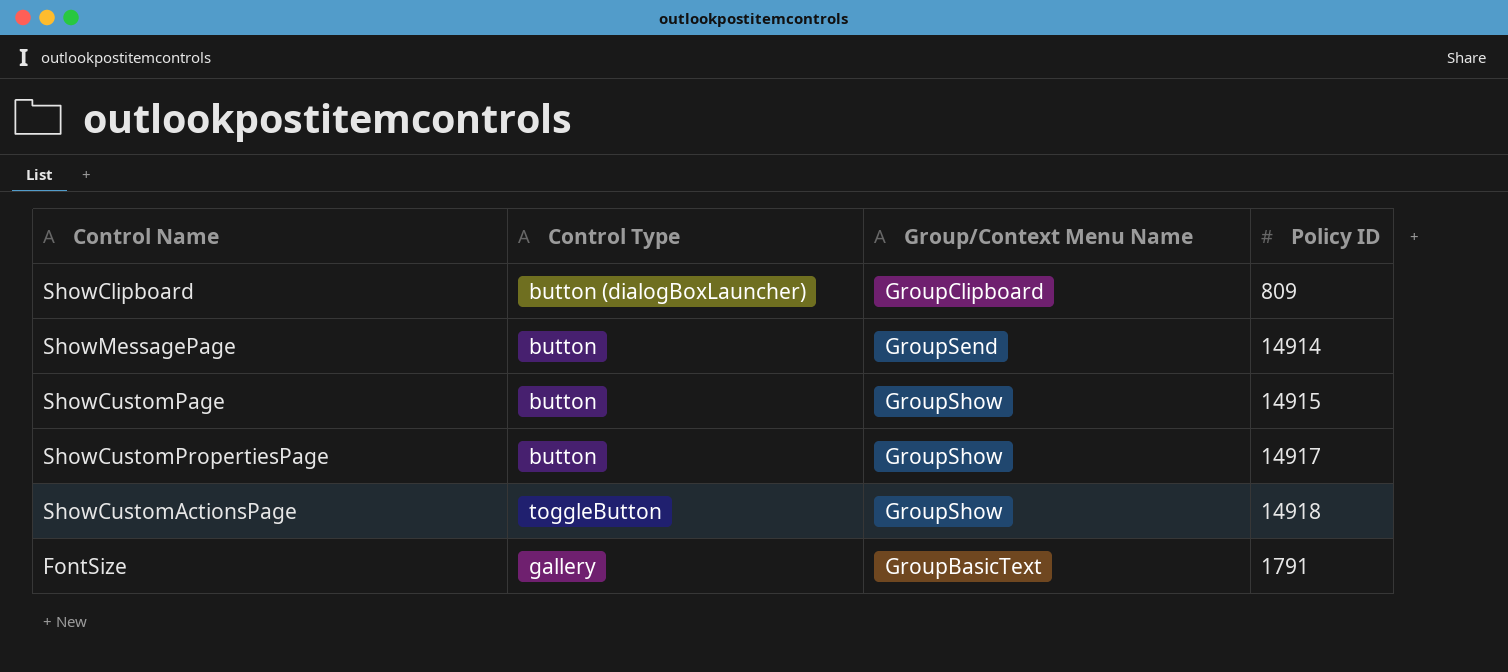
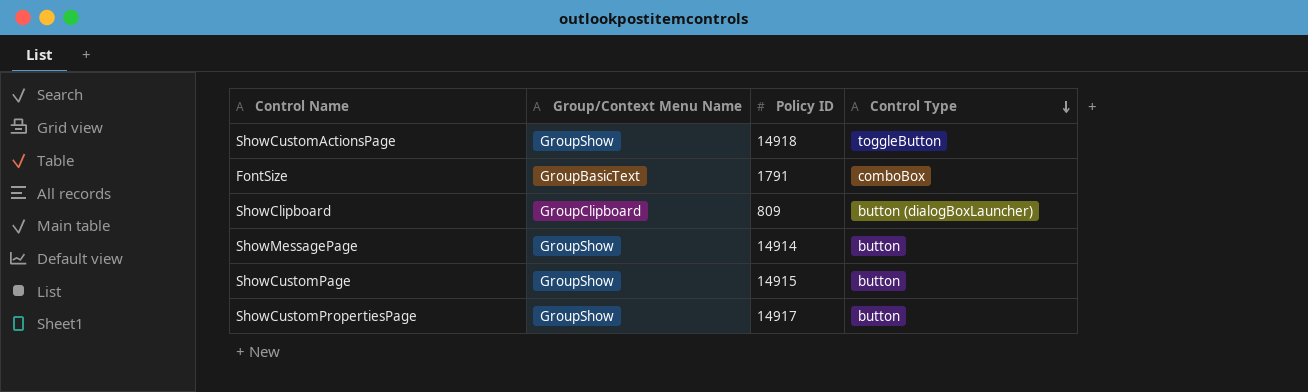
row order: none -> Control Type descending
column Control Type | position: 2 -> 4
FontSize | Control Type: gallery -> comboBox
ShowMessagePage | Group/Context Menu Name: GroupSend -> GroupShow

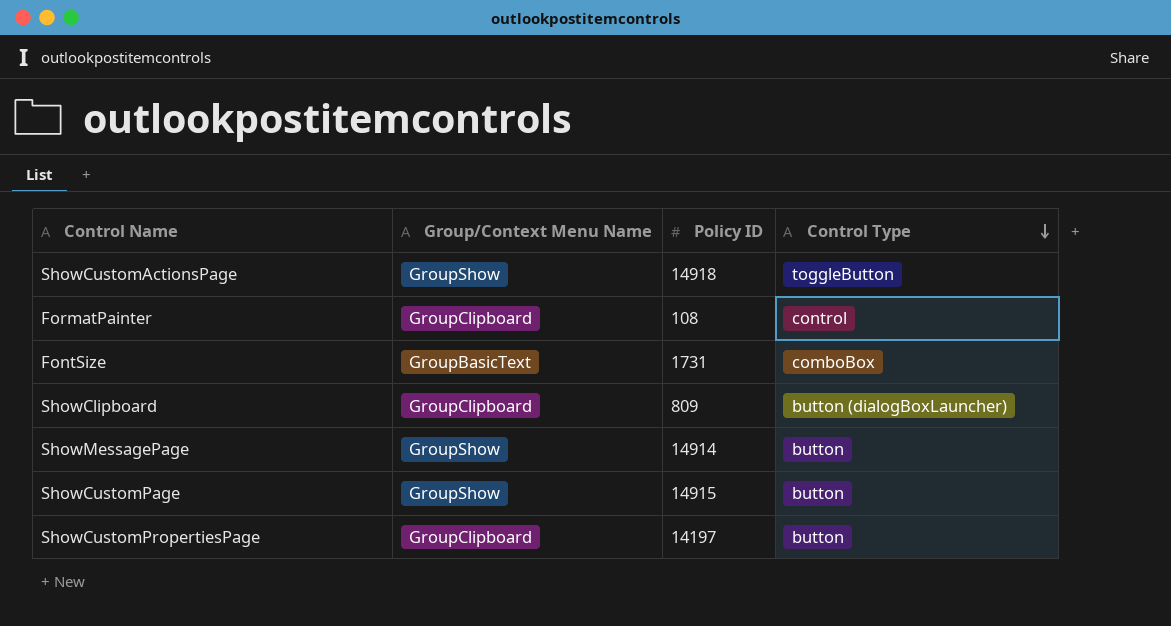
row FormatPainter: none -> GroupClipboard | 108 | control
FontSize | Policy ID: 1791 -> 1731
ShowCustomPropertiesPage | Group/Context Menu Name: GroupShow -> GroupClipboard
ShowCustomPropertiesPage | Policy ID: 14917 -> 14197

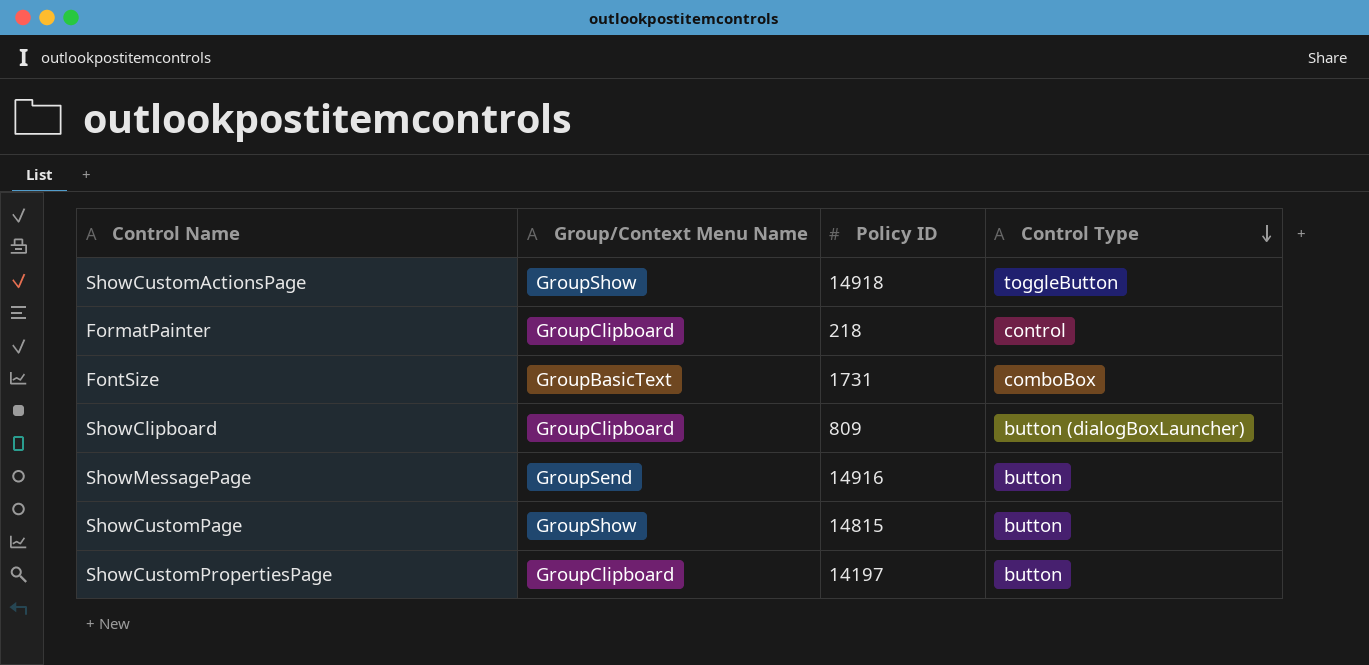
FormatPainter | Policy ID: 108 -> 218
ShowMessagePage | Group/Context Menu Name: GroupShow -> GroupSend
ShowMessagePage | Policy ID: 14914 -> 14916
ShowCustomPage | Policy ID: 14915 -> 14815

